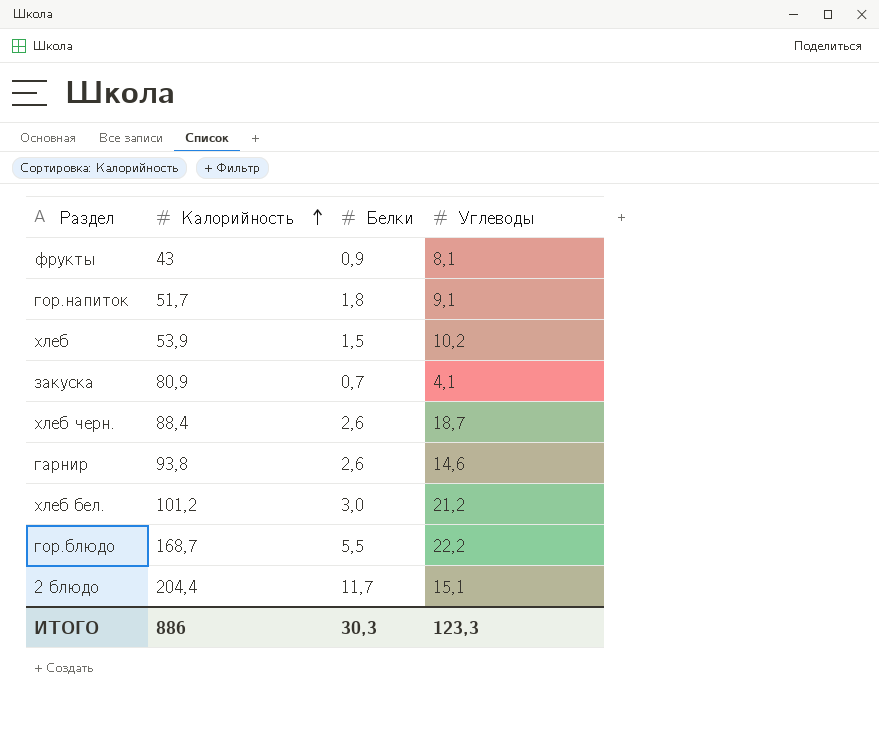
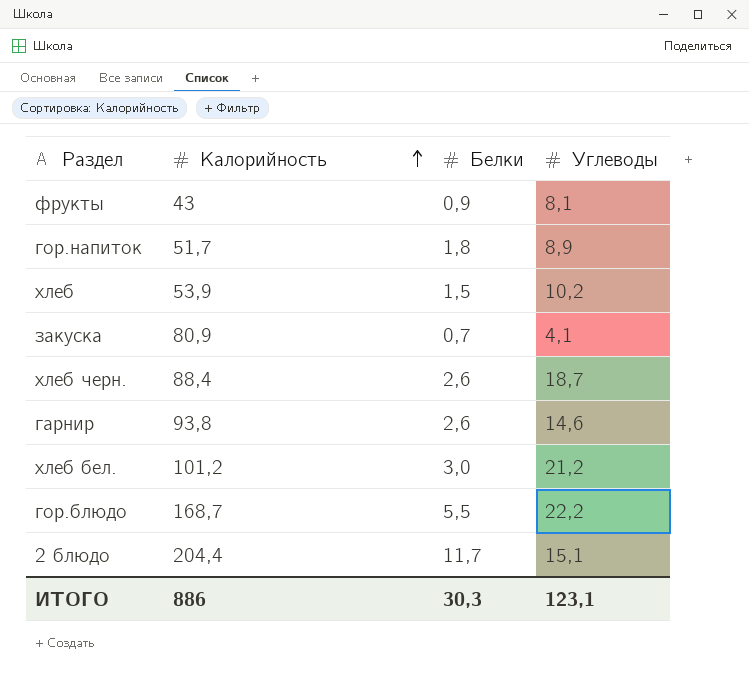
гор.напиток | Углеводы: 9,1 -> 8,9
ИТОГО | Углеводы: 123,3 -> 123,1

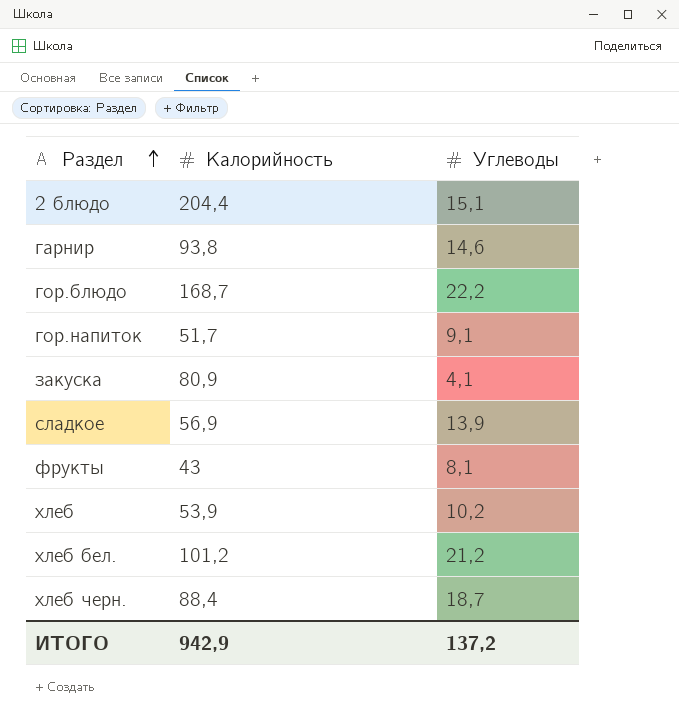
row order: Калорийность ascending -> Раздел ascending
column Белки | position: 3 -> none
гор.напиток | Углеводы: 8,9 -> 9,1
row сладкое: none -> 56,9 | 13,9
ИТОГО | Калорийность: 886 -> 942,9
ИТОГО | Углеводы: 123,1 -> 137,2

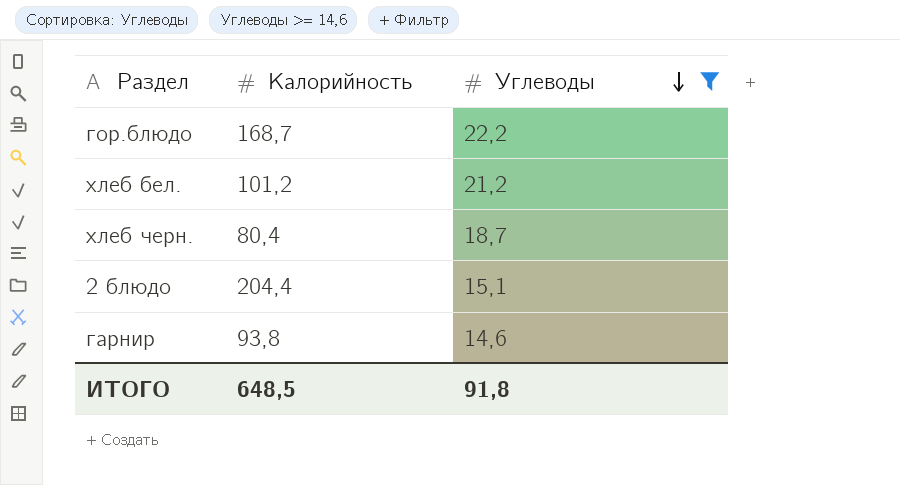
filter: none -> Углеводы >= 14,6
row order: Раздел ascending -> Углеводы descending
хлеб черн. | Калорийность: 88,4 -> 80,4
ИТОГО | Калорийность: 942,9 -> 648,5
ИТОГО | Углеводы: 137,2 -> 91,8

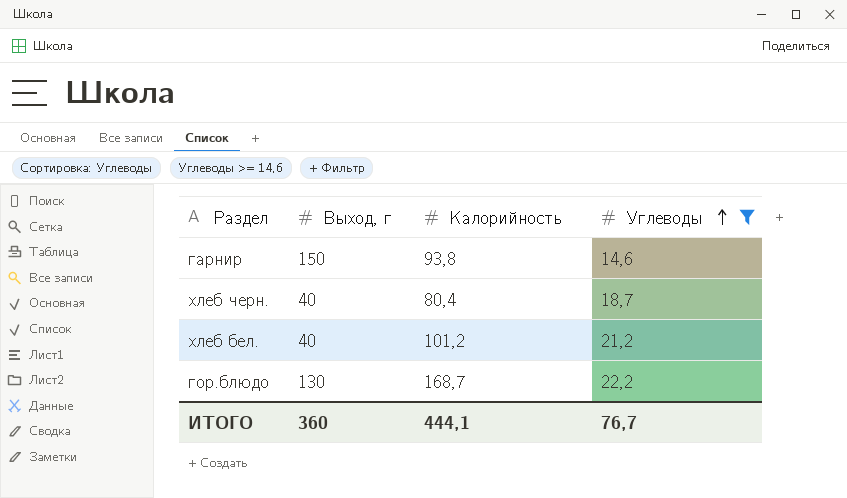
row order: Углеводы descending -> Углеводы ascending
column Выход, г | position: none -> 2
row 2 блюдо: 204,4 | 15,1 -> none
ИТОГО | Калорийность: 648,5 -> 444,1
ИТОГО | Углеводы: 91,8 -> 76,7

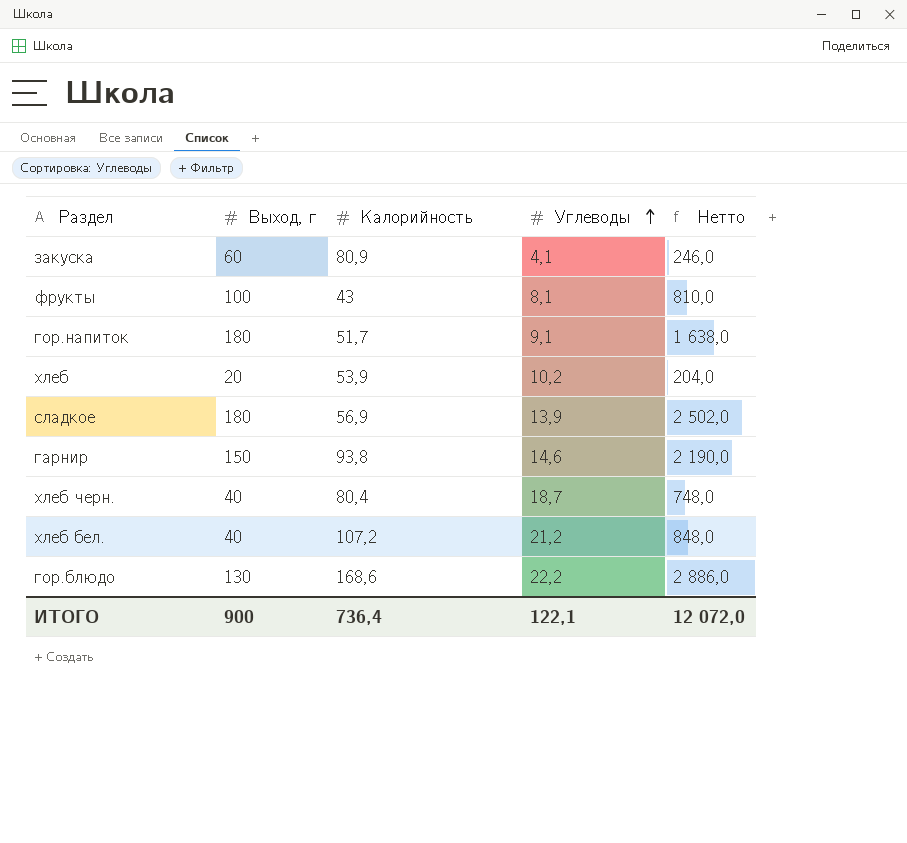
filter: Углеводы >= 14,6 -> none
column Нетто | formula: none -> [Выход, г] * [Углеводы]
хлеб бел. | Калорийность: 101,2 -> 107,2
гор.блюдо | Калорийность: 168,7 -> 168,6
ИТОГО | Выход, г: 360 -> 900
ИТОГО | Калорийность: 444,1 -> 736,4
ИТОГО | Углеводы: 76,7 -> 122,1

